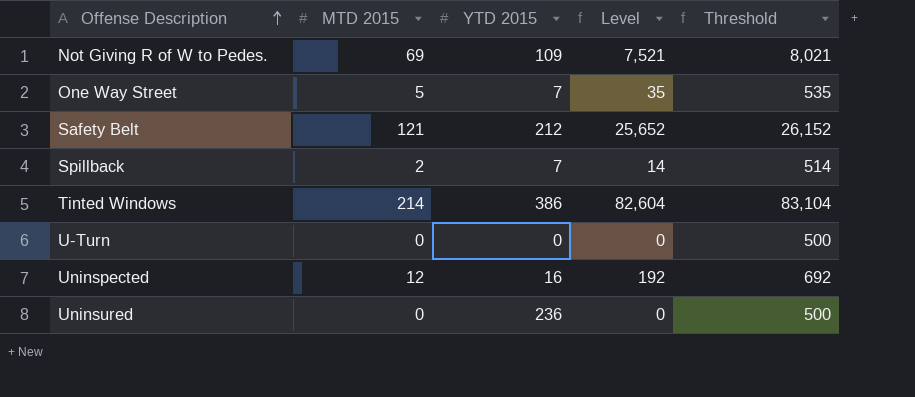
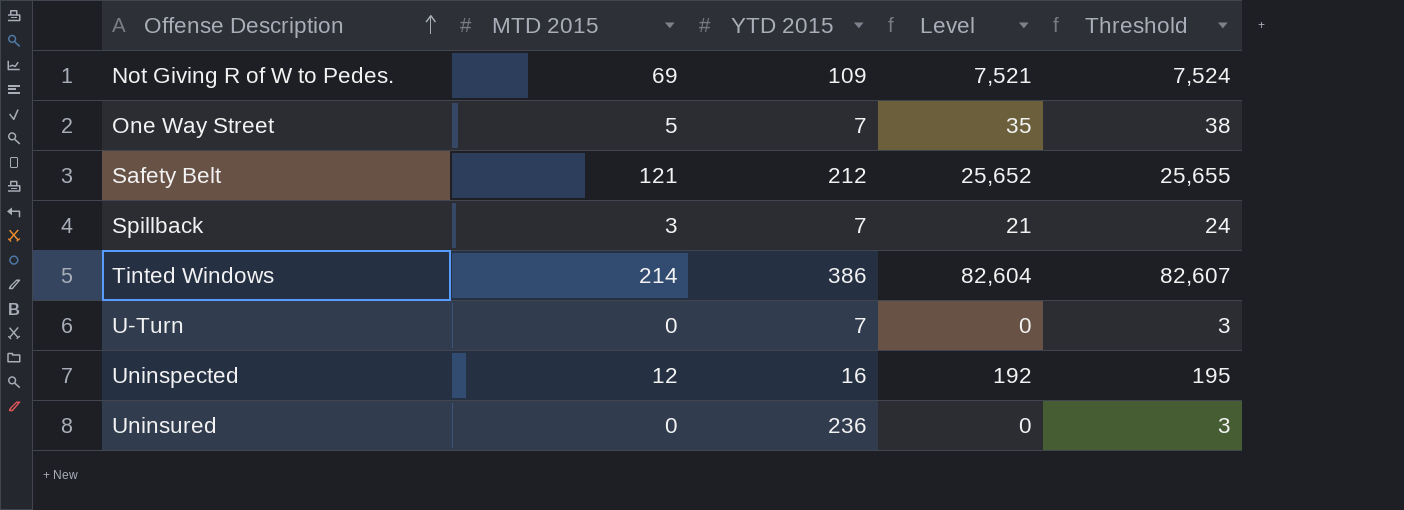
column Threshold | formula: [Level] + 500 -> [Level] + 3
Spillback | MTD 2015: 2 -> 3
Spillback | Level: 14 -> 21
U-Turn | YTD 2015: 0 -> 7

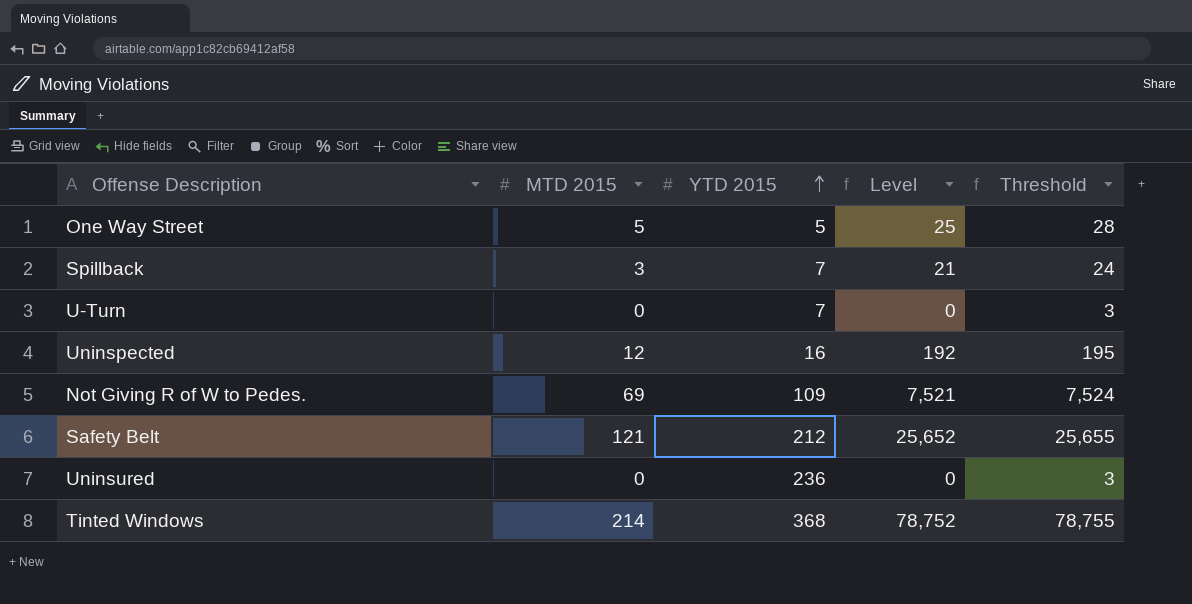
row order: Offense Description ascending -> YTD 2015 ascending
One Way Street | YTD 2015: 7 -> 5
One Way Street | Level: 35 -> 25
One Way Street | Threshold: 38 -> 28
Tinted Windows | YTD 2015: 386 -> 368
Tinted Windows | Level: 82,604 -> 78,752
Tinted Windows | Threshold: 82,607 -> 78,755

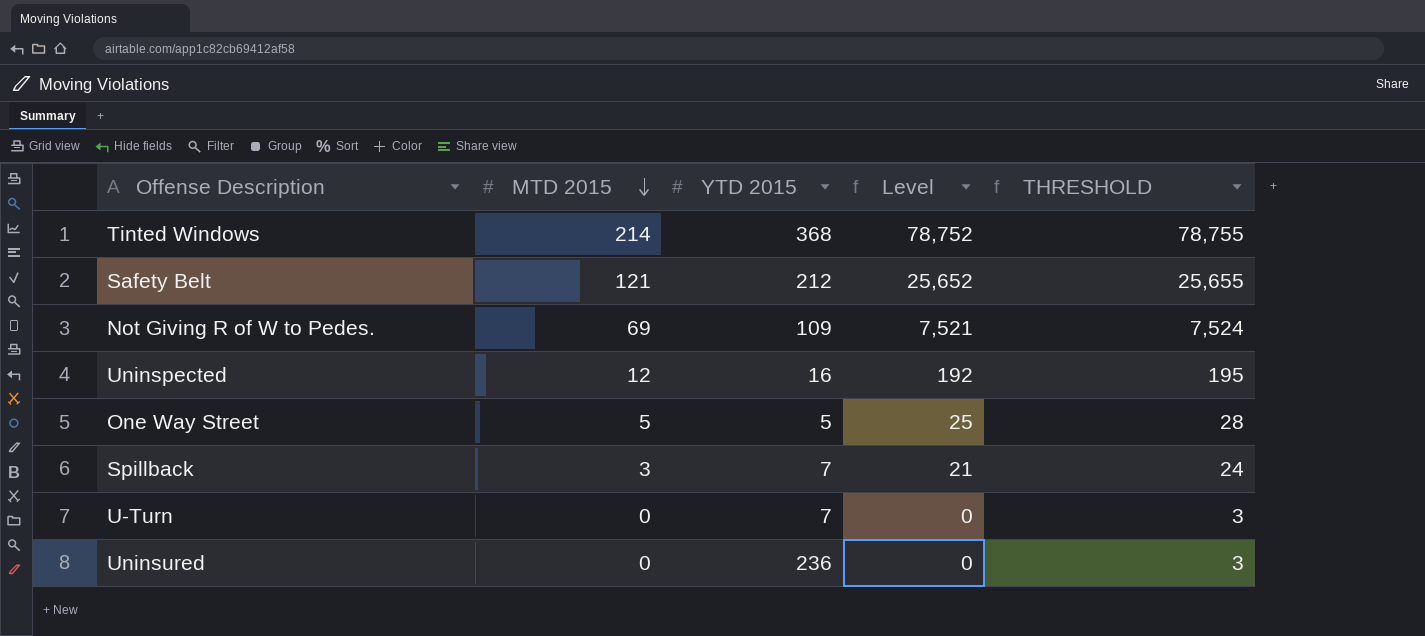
row order: YTD 2015 ascending -> MTD 2015 descending
column name: Threshold -> THRESHOLD

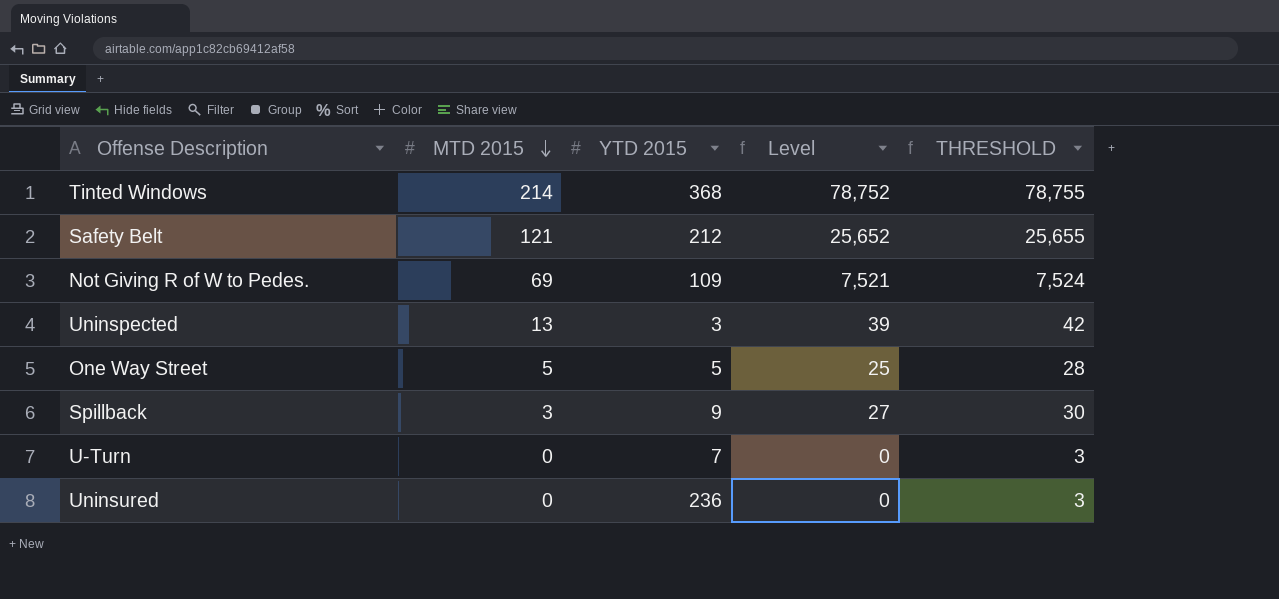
Uninspected | MTD 2015: 12 -> 13
Uninspected | YTD 2015: 16 -> 3
Uninspected | Level: 192 -> 39
Uninspected | THRESHOLD: 195 -> 42
Spillback | YTD 2015: 7 -> 9
Spillback | Level: 21 -> 27
Spillback | THRESHOLD: 24 -> 30

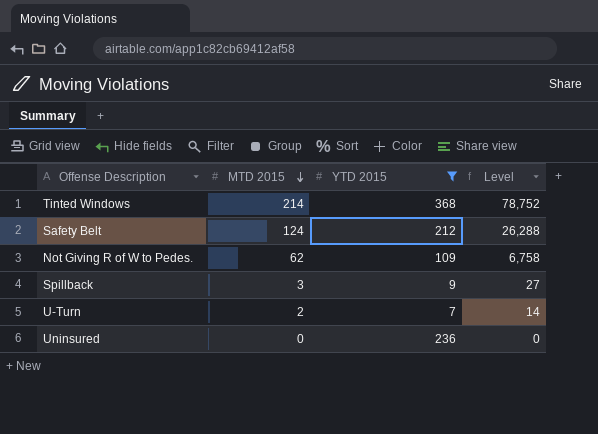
filter: none -> YTD 2015 >= 7
column THRESHOLD | formula: [Level] + 3 -> none
Safety Belt | MTD 2015: 121 -> 124
Safety Belt | Level: 25,652 -> 26,288
Not Giving R of W to Pedes. | MTD 2015: 69 -> 62
Not Giving R of W to Pedes. | Level: 7,521 -> 6,758
U-Turn | MTD 2015: 0 -> 2
U-Turn | Level: 0 -> 14

